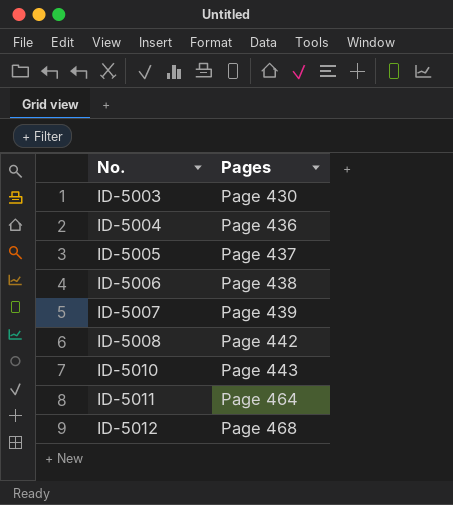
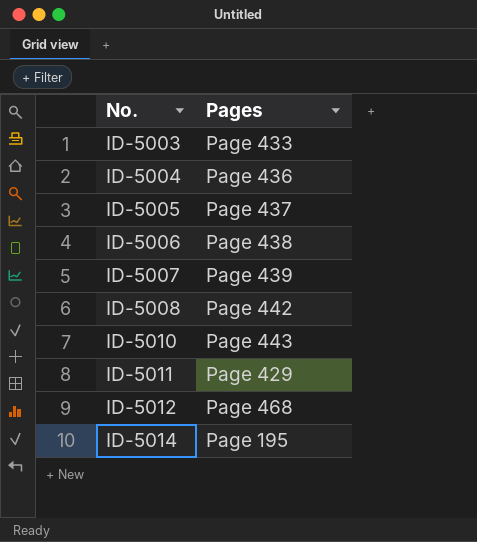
ID-5003 | Pages: Page 430 -> Page 433
ID-5011 | Pages: Page 464 -> Page 429
row ID-5014: none -> Page 195

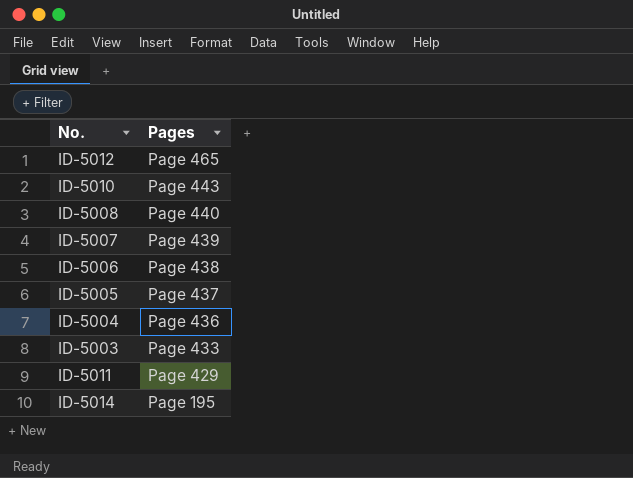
row order: No. ascending -> Pages descending
ID-5012 | Pages: Page 468 -> Page 465
ID-5008 | Pages: Page 442 -> Page 440

